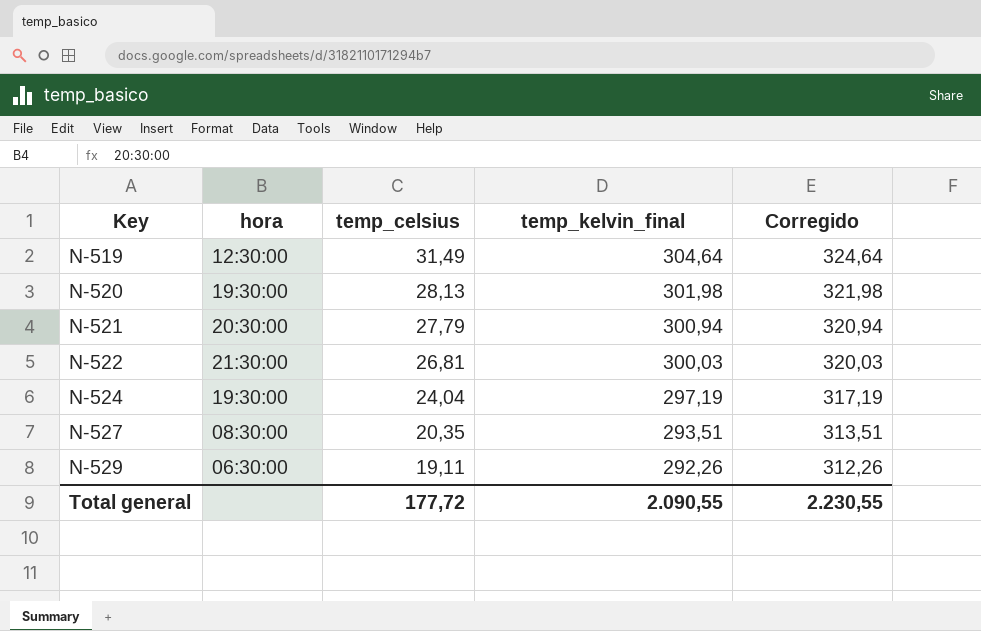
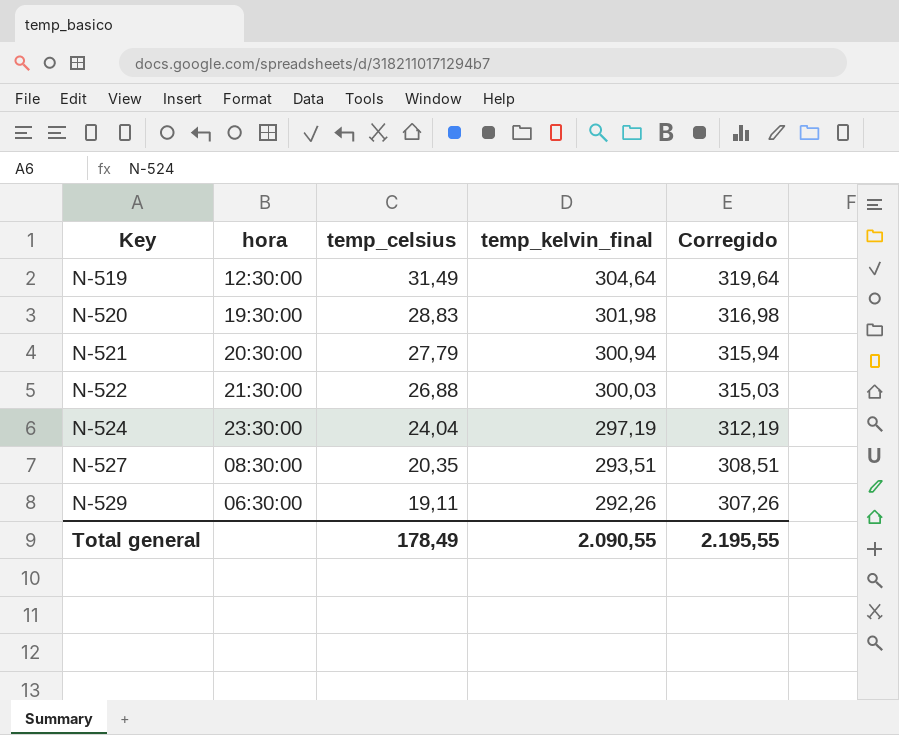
column Corregido | formula: [temp_kelvin_final] + 20 -> [temp_kelvin_final] + 15
N-520 | temp_celsius: 28,13 -> 28,83
N-522 | temp_celsius: 26,81 -> 26,88
N-524 | hora: 19:30:00 -> 23:30:00
Total general | temp_celsius: 177,72 -> 178,49
Total general | Corregido: 2.230,55 -> 2.195,55

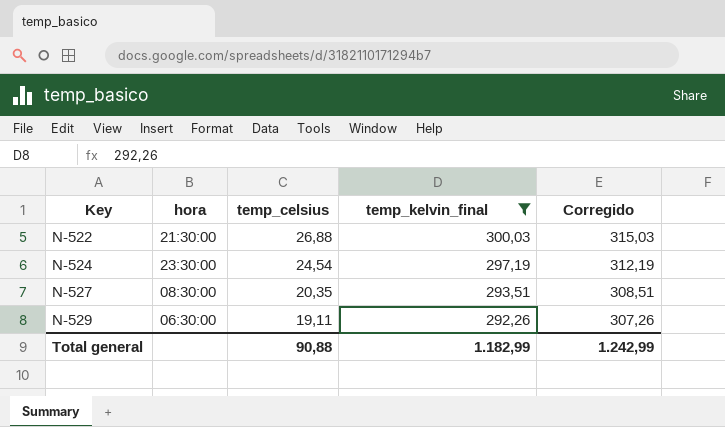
filter: none -> temp_kelvin_final <= 300,03
N-524 | temp_celsius: 24,04 -> 24,54
Total general | temp_celsius: 178,49 -> 90,88
Total general | temp_kelvin_final: 2.090,55 -> 1.182,99
Total general | Corregido: 2.195,55 -> 1.242,99

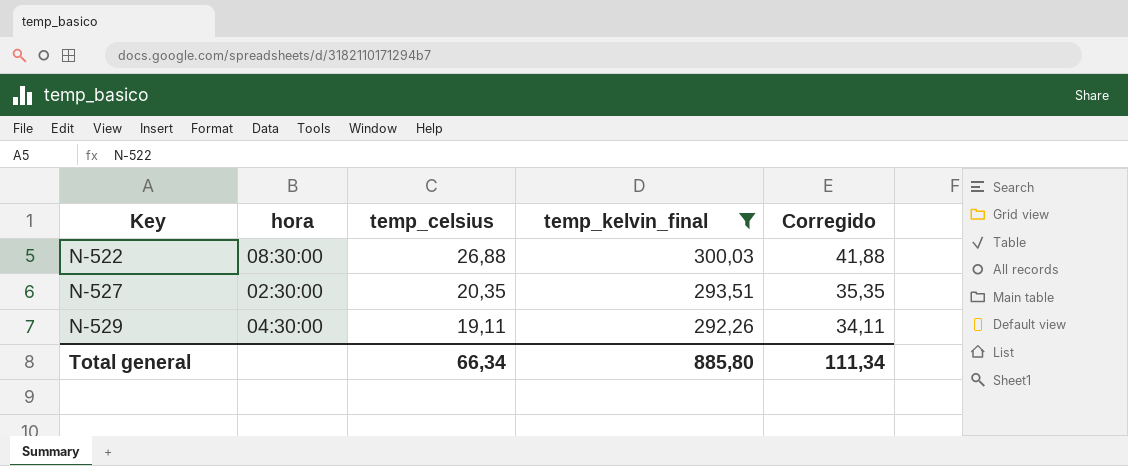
column Corregido | formula: [temp_kelvin_final] + 15 -> [temp_celsius] + 15
row N-524: 23:30:00 | 24,54 | 297,19 | 312,19 -> none
N-522 | hora: 21:30:00 -> 08:30:00
N-527 | hora: 08:30:00 -> 02:30:00
N-529 | hora: 06:30:00 -> 04:30:00
Total general | temp_celsius: 90,88 -> 66,34
Total general | temp_kelvin_final: 1.182,99 -> 885,80
Total general | Corregido: 1.242,99 -> 111,34

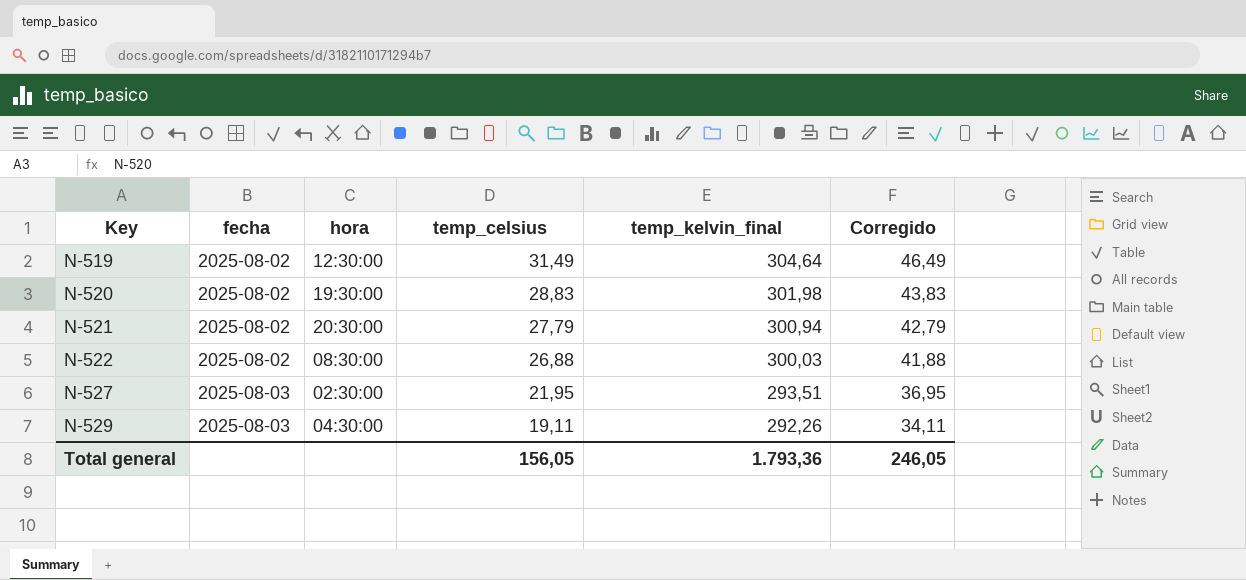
filter: temp_kelvin_final <= 300,03 -> none
column fecha | position: none -> 2
N-527 | temp_celsius: 20,35 -> 21,95
N-527 | Corregido: 35,35 -> 36,95
Total general | temp_celsius: 66,34 -> 156,05
Total general | temp_kelvin_final: 885,80 -> 1.793,36
Total general | Corregido: 111,34 -> 246,05

